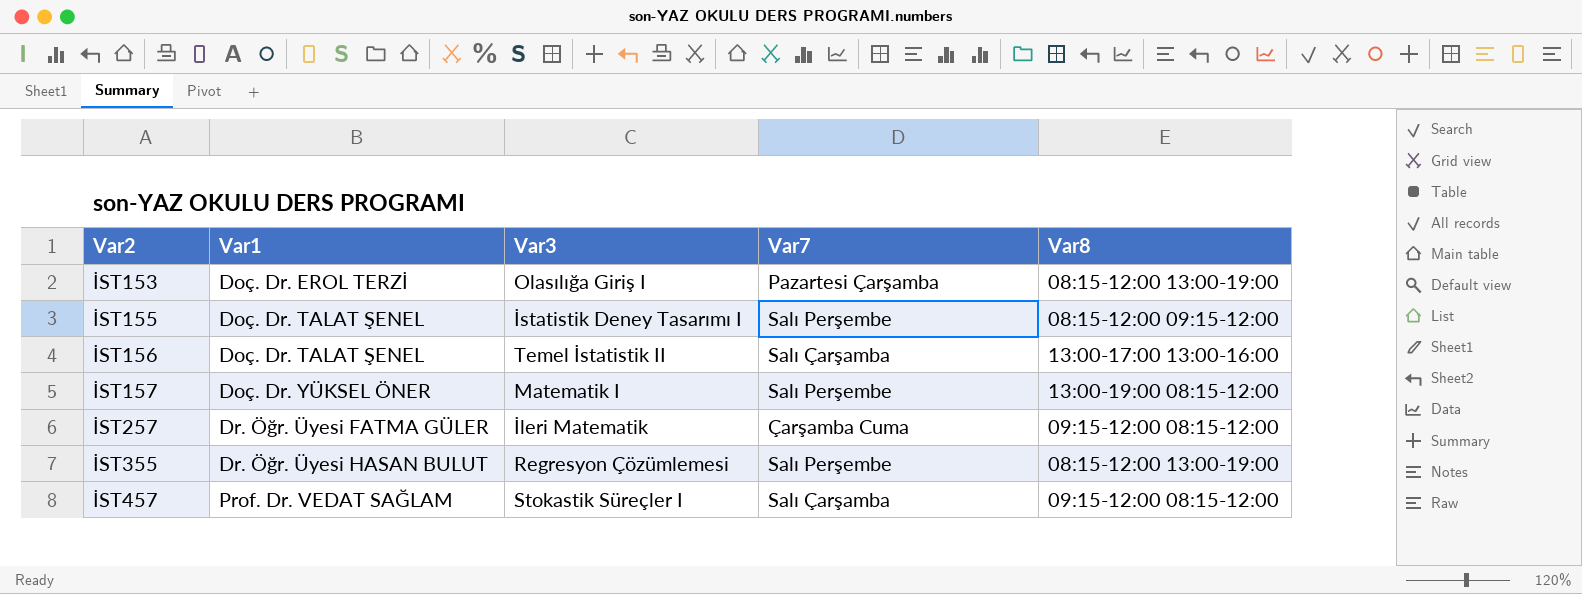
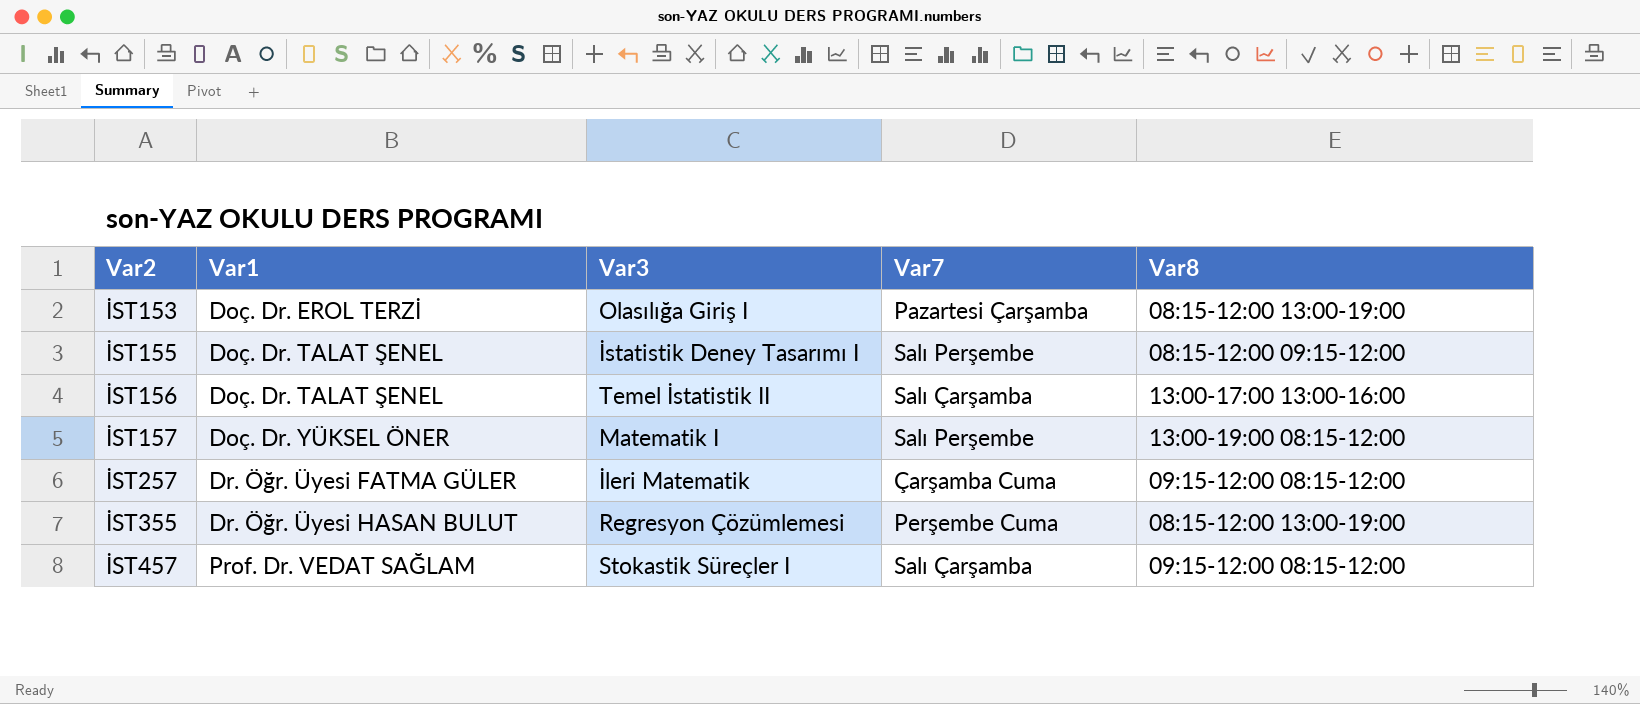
İST355 | Var7: Salı Perşembe -> Perşembe Cuma

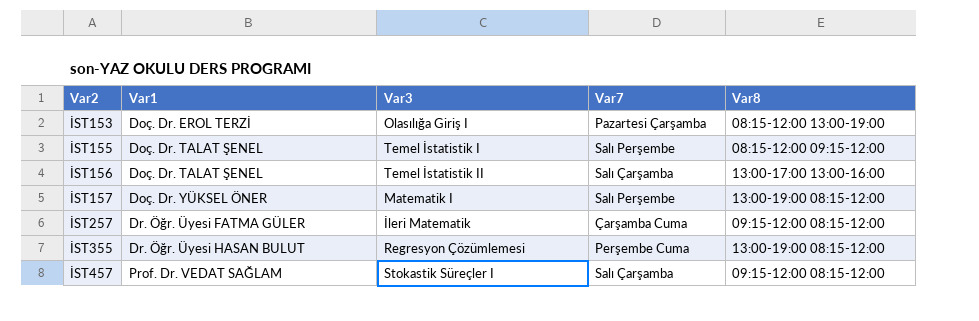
İST155 | Var3: İstatistik Deney Tasarımı I -> Temel İstatistik I
İST355 | Var8: 08:15-12:00 13:00-19:00 -> 13:00-19:00 08:15-12:00

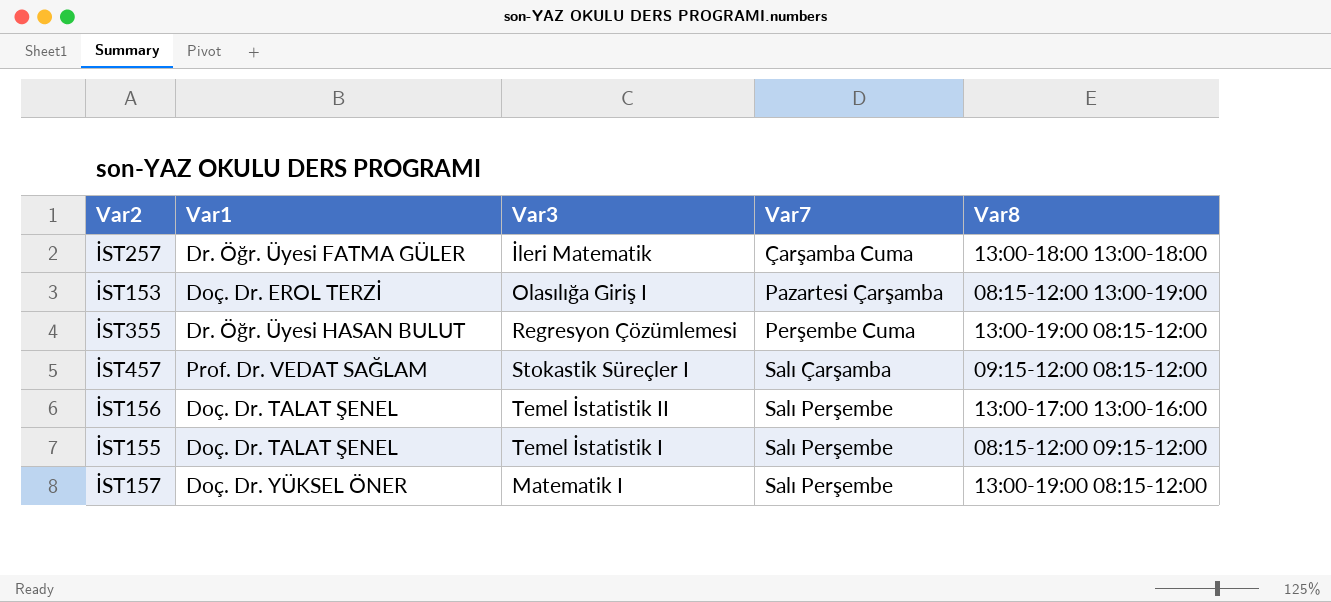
row order: Var2 ascending -> Var7 ascending
İST257 | Var8: 09:15-12:00 08:15-12:00 -> 13:00-18:00 13:00-18:00
İST156 | Var7: Salı Çarşamba -> Salı Perşembe

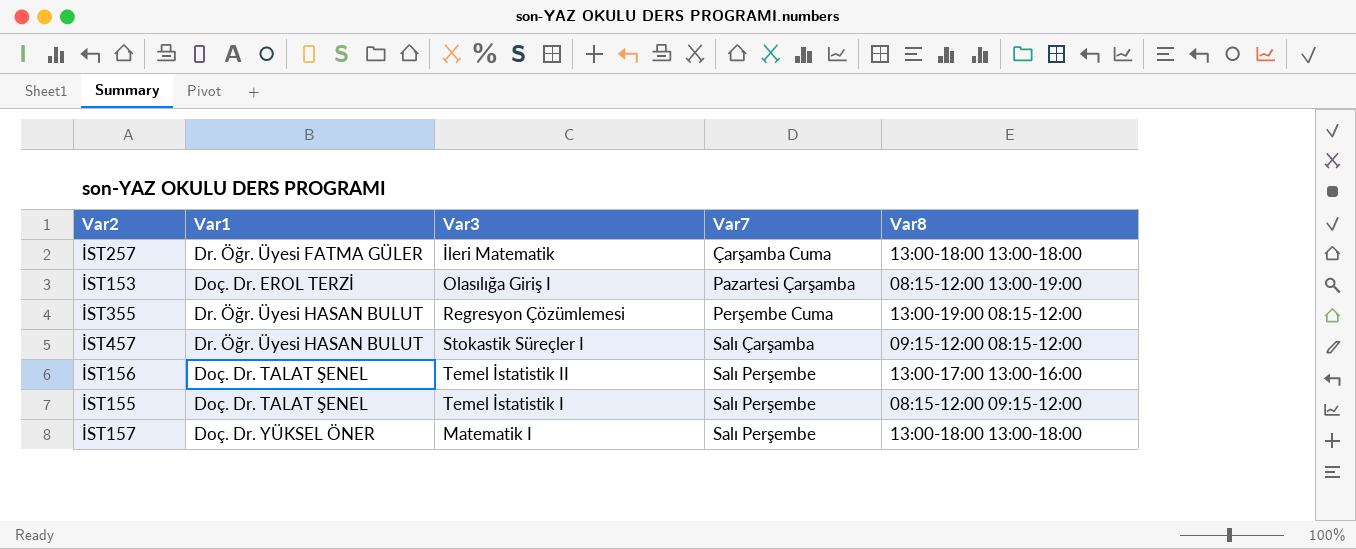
İST457 | Var1: Prof. Dr. VEDAT SAĞLAM -> Dr. Öğr. Üyesi HASAN BULUT
İST157 | Var8: 13:00-19:00 08:15-12:00 -> 13:00-18:00 13:00-18:00

